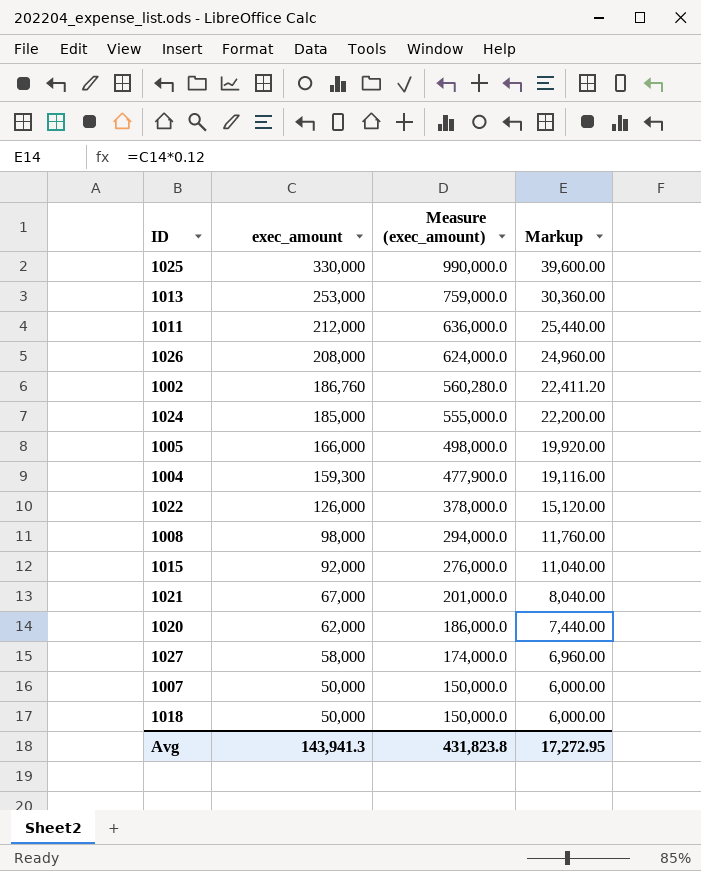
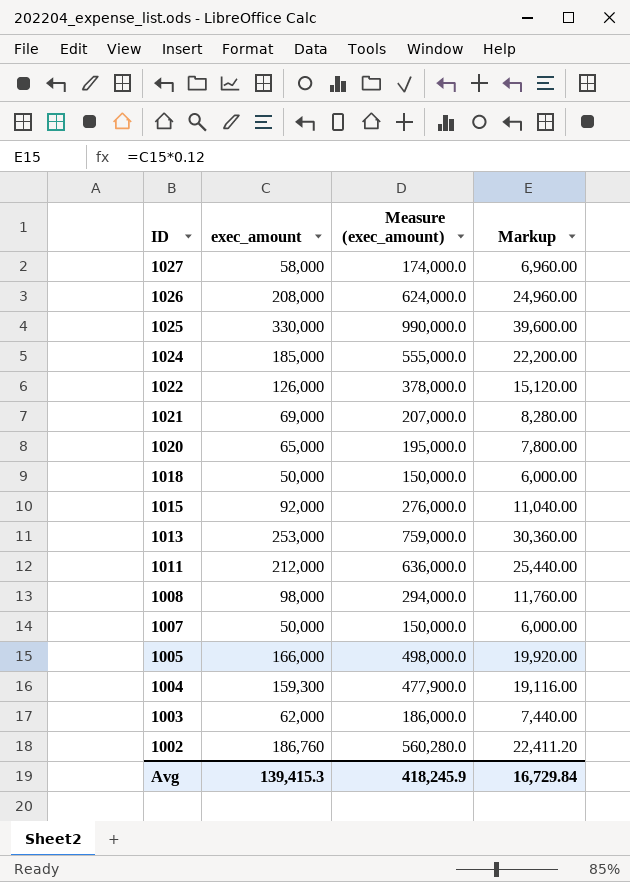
row order: exec_amount descending -> ID descending
1021 | exec_amount: 67,000 -> 69,000
1021 | Measure (exec_amount): 201,000.0 -> 207,000.0
1021 | Markup: 8,040.00 -> 8,280.00
1020 | exec_amount: 62,000 -> 65,000
1020 | Measure (exec_amount): 186,000.0 -> 195,000.0
1020 | Markup: 7,440.00 -> 7,800.00
row 1003: none -> 62,000 | 186,000.0 | 7,440.00
Avg | exec_amount: 143,941.3 -> 139,415.3
Avg | Measure (exec_amount): 431,823.8 -> 418,245.9
Avg | Markup: 17,272.95 -> 16,729.84

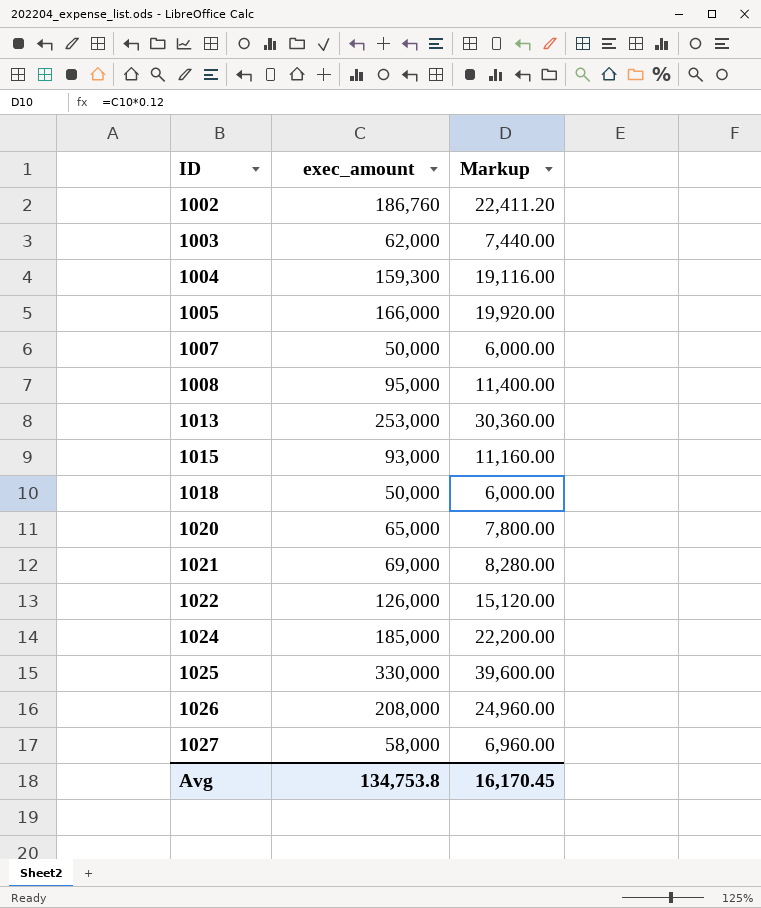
row order: ID descending -> ID ascending
column Measure (exec_amount) | formula: [exec_amount] * 3 -> none
row 1011: 212,000 | 636,000.0 | 25,440.00 -> none
1008 | exec_amount: 98,000 -> 95,000
1008 | Markup: 11,760.00 -> 11,400.00
1015 | exec_amount: 92,000 -> 93,000
1015 | Markup: 11,040.00 -> 11,160.00
Avg | exec_amount: 139,415.3 -> 134,753.8
Avg | Markup: 16,729.84 -> 16,170.45

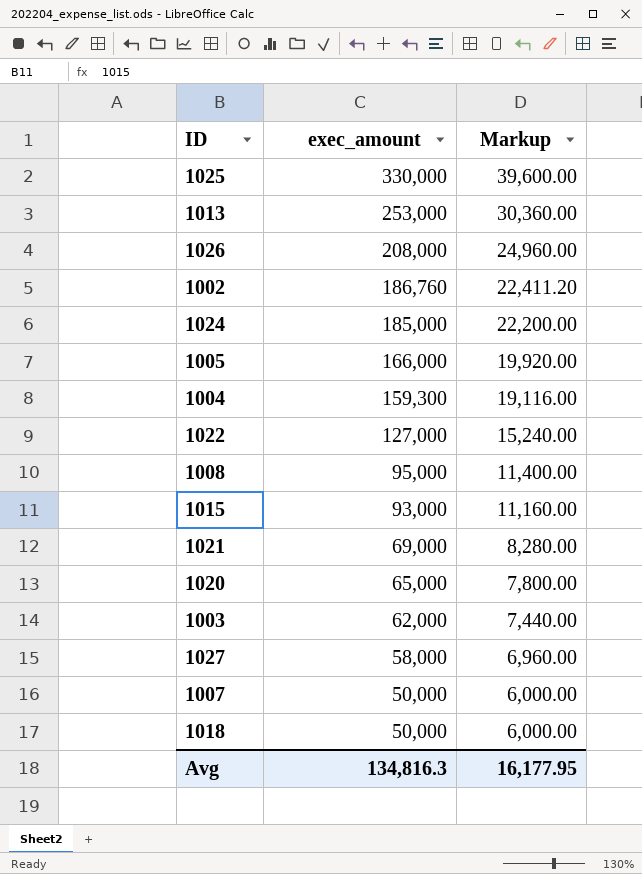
row order: ID ascending -> exec_amount descending
1022 | exec_amount: 126,000 -> 127,000
1022 | Markup: 15,120.00 -> 15,240.00
Avg | exec_amount: 134,753.8 -> 134,816.3
Avg | Markup: 16,170.45 -> 16,177.95

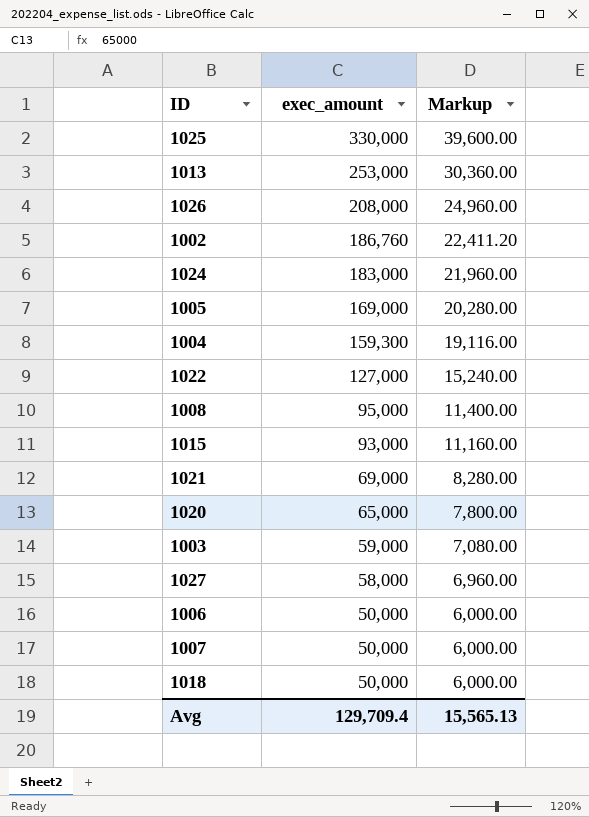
1024 | exec_amount: 185,000 -> 183,000
1024 | Markup: 22,200.00 -> 21,960.00
1005 | exec_amount: 166,000 -> 169,000
1005 | Markup: 19,920.00 -> 20,280.00
1003 | exec_amount: 62,000 -> 59,000
1003 | Markup: 7,440.00 -> 7,080.00
row 1006: none -> 50,000 | 6,000.00
Avg | exec_amount: 134,816.3 -> 129,709.4
Avg | Markup: 16,177.95 -> 15,565.13

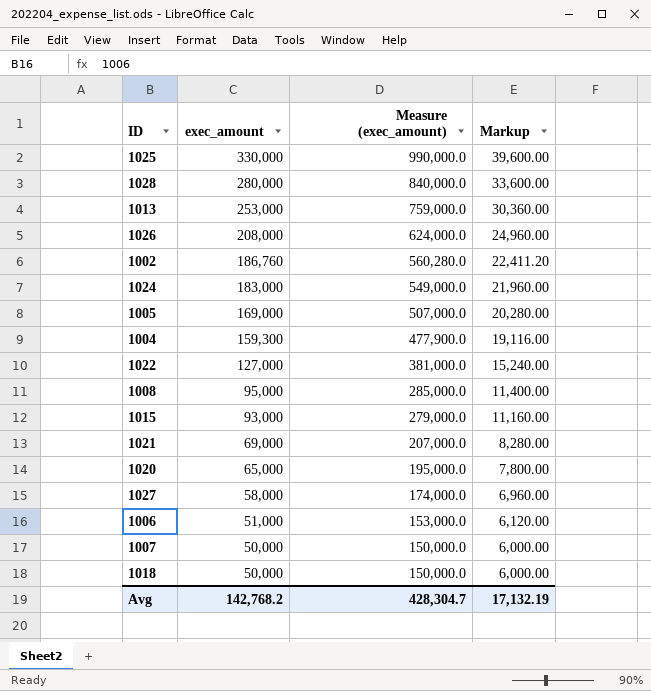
column Measure (exec_amount) | formula: none -> [exec_amount] * 3
row 1003: 59,000 | 7,080.00 -> none
row 1028: none -> 280,000 | 840,000.0 | 33,600.00
1006 | exec_amount: 50,000 -> 51,000
1006 | Markup: 6,000.00 -> 6,120.00
Avg | exec_amount: 129,709.4 -> 142,768.2
Avg | Markup: 15,565.13 -> 17,132.19

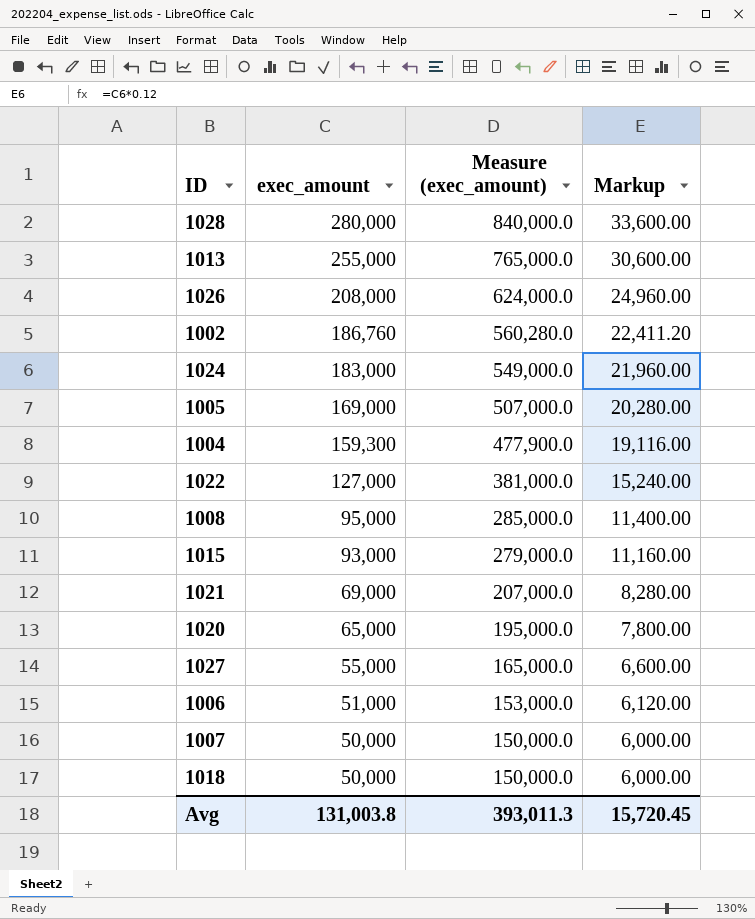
row 1025: 330,000 | 990,000.0 | 39,600.00 -> none
1013 | exec_amount: 253,000 -> 255,000
1013 | Measure (exec_amount): 759,000.0 -> 765,000.0
1013 | Markup: 30,360.00 -> 30,600.00
1027 | exec_amount: 58,000 -> 55,000
1027 | Measure (exec_amount): 174,000.0 -> 165,000.0
1027 | Markup: 6,960.00 -> 6,600.00
Avg | exec_amount: 142,768.2 -> 131,003.8
Avg | Measure (exec_amount): 428,304.7 -> 393,011.3
Avg | Markup: 17,132.19 -> 15,720.45

